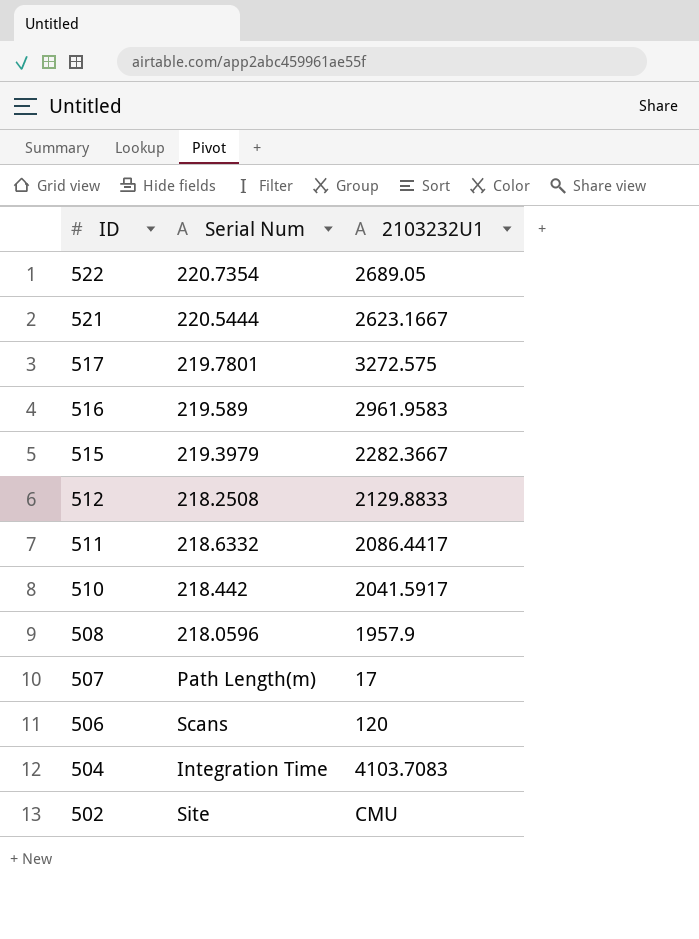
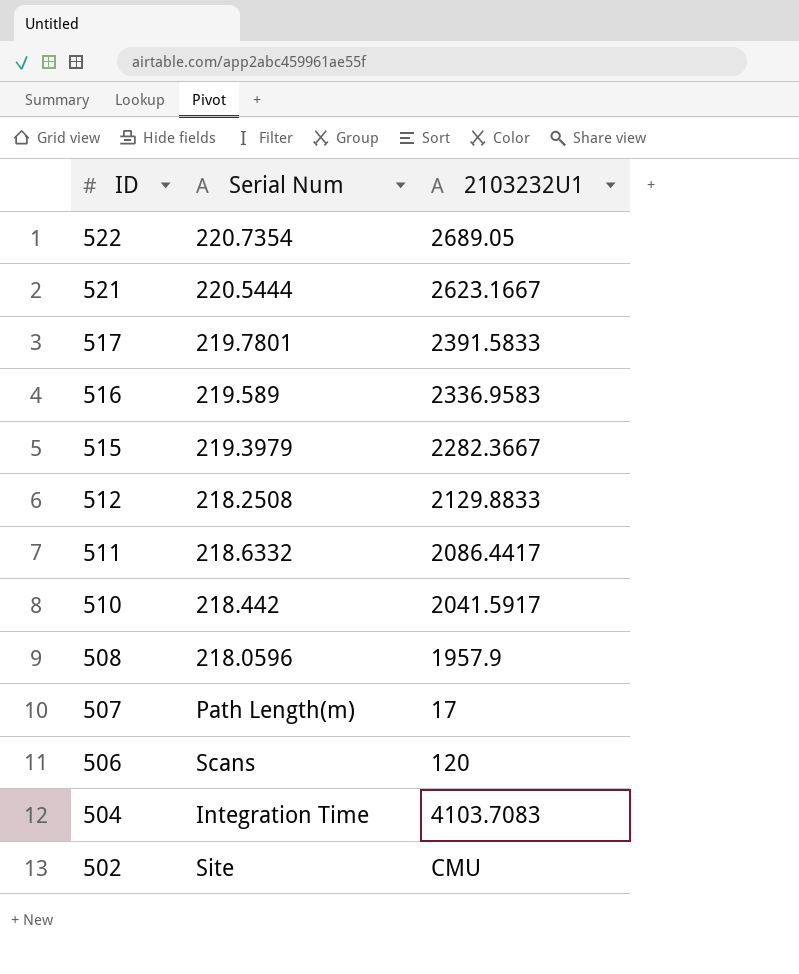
517 | 2103232U1: 3272.575 -> 2391.5833
516 | 2103232U1: 2961.9583 -> 2336.9583

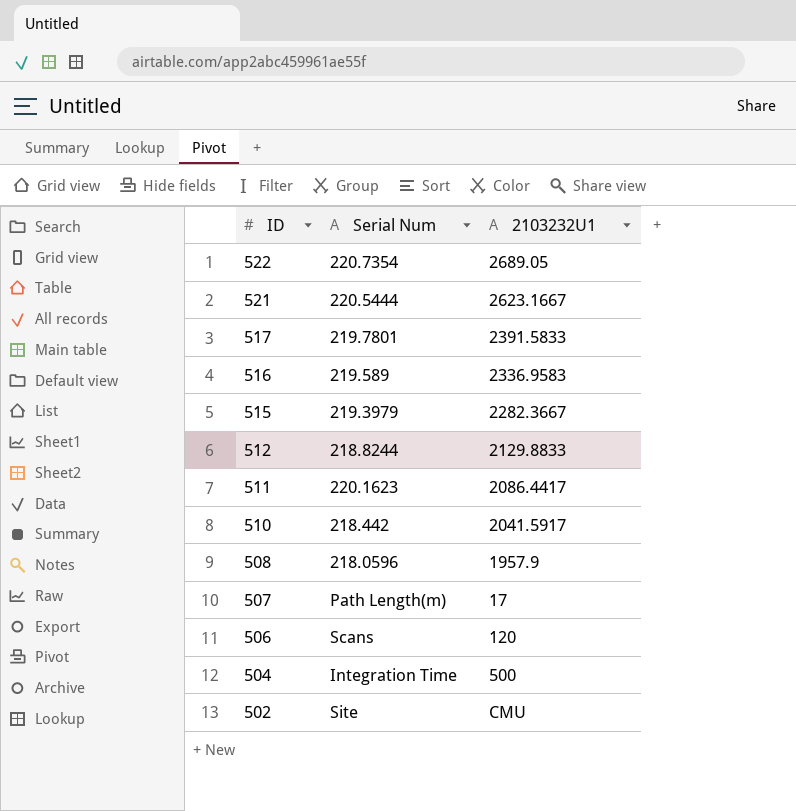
512 | Serial Num: 218.2508 -> 218.8244
511 | Serial Num: 218.6332 -> 220.1623
504 | 2103232U1: 4103.7083 -> 500

